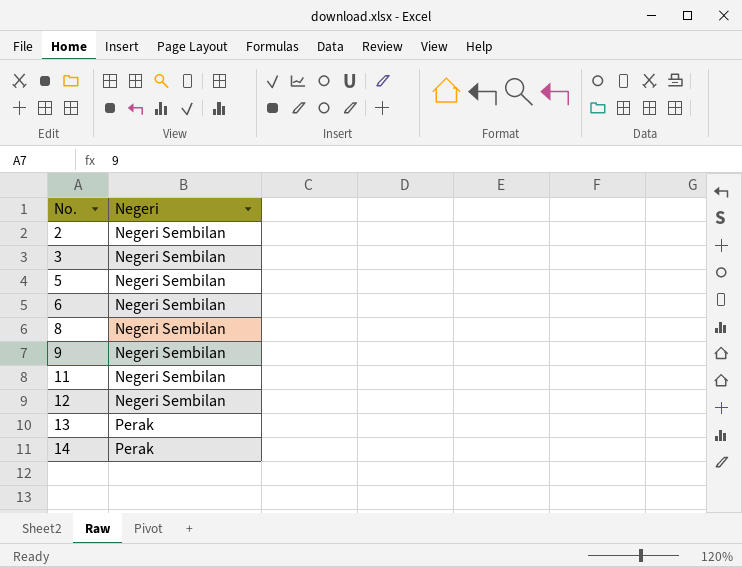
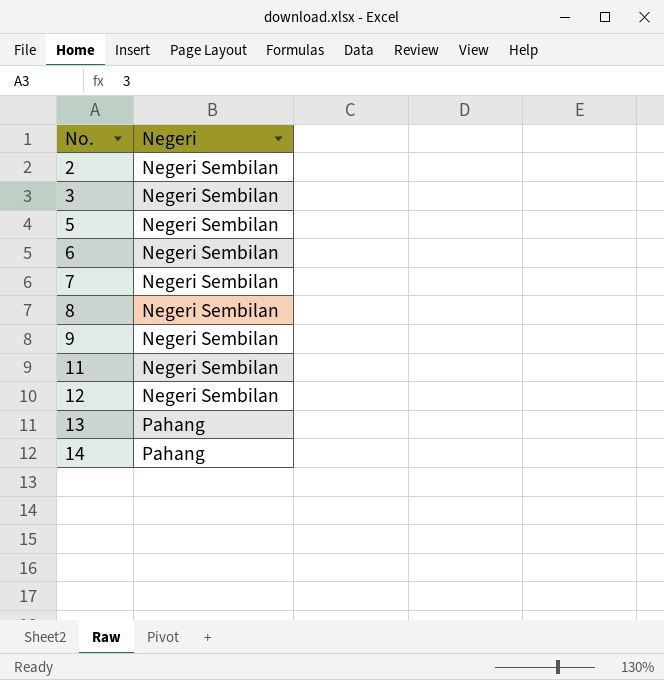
row 7: none -> Negeri Sembilan
13 | Negeri: Perak -> Pahang
14 | Negeri: Perak -> Pahang

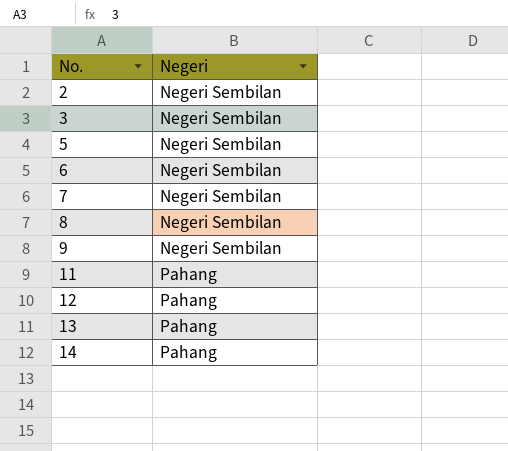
11 | Negeri: Negeri Sembilan -> Pahang
12 | Negeri: Negeri Sembilan -> Pahang

